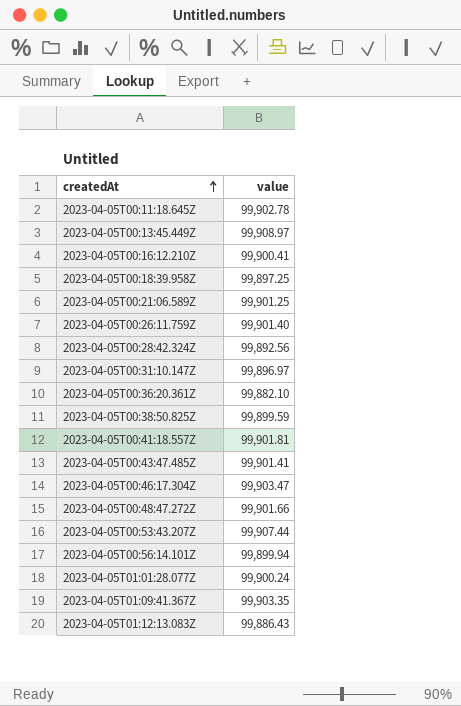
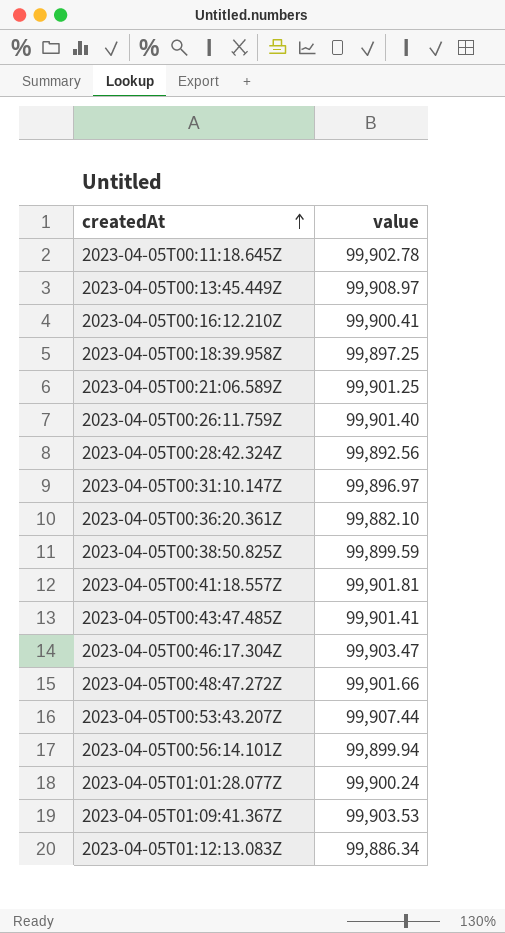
2023-04-05T01:09:41.367Z | value: 99,903.35 -> 99,903.53
2023-04-05T01:12:13.083Z | value: 99,886.43 -> 99,886.34

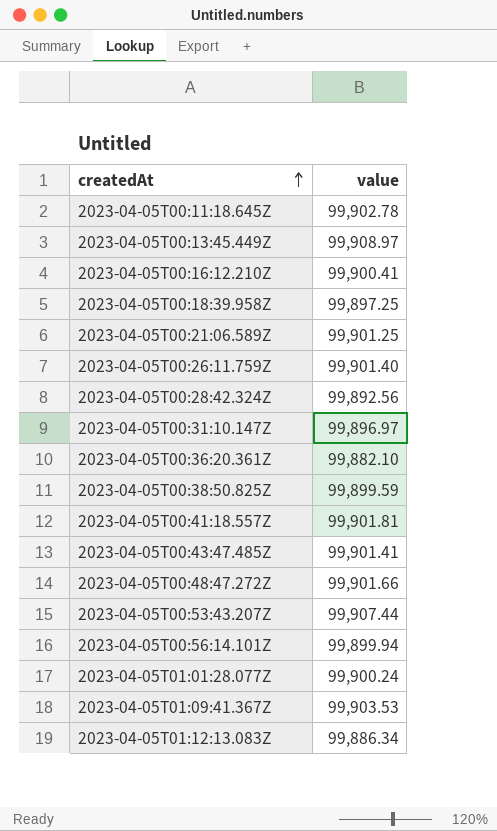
row 2023-04-05T00:46:17.304Z: 99,903.47 -> none

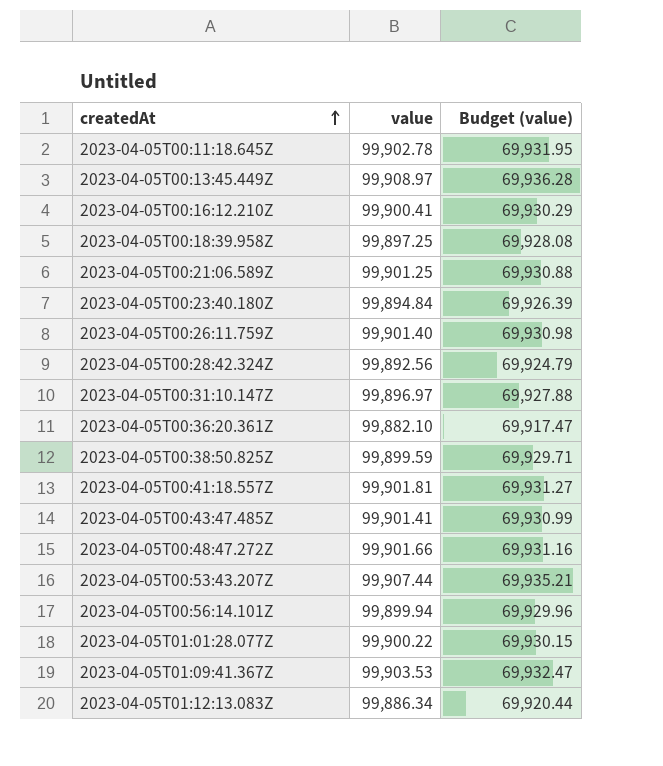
column Budget (value) | formula: none -> [value] * 0.7
row 2023-04-05T00:23:40.180Z: none -> 99,894.84 | 69,926.39
2023-04-05T01:01:28.077Z | value: 99,900.24 -> 99,900.22

